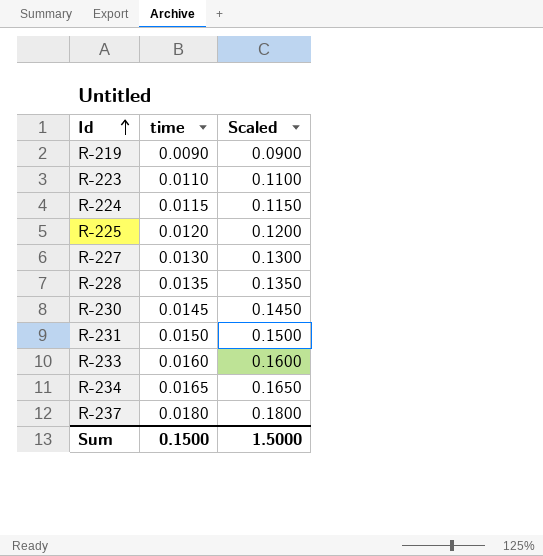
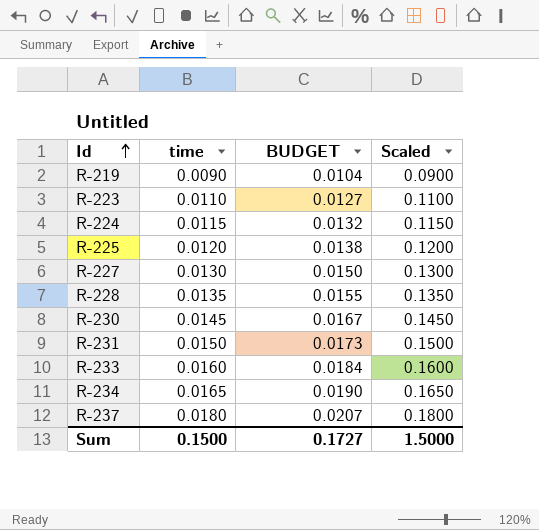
column BUDGET | formula: none -> [time] * 1.15

